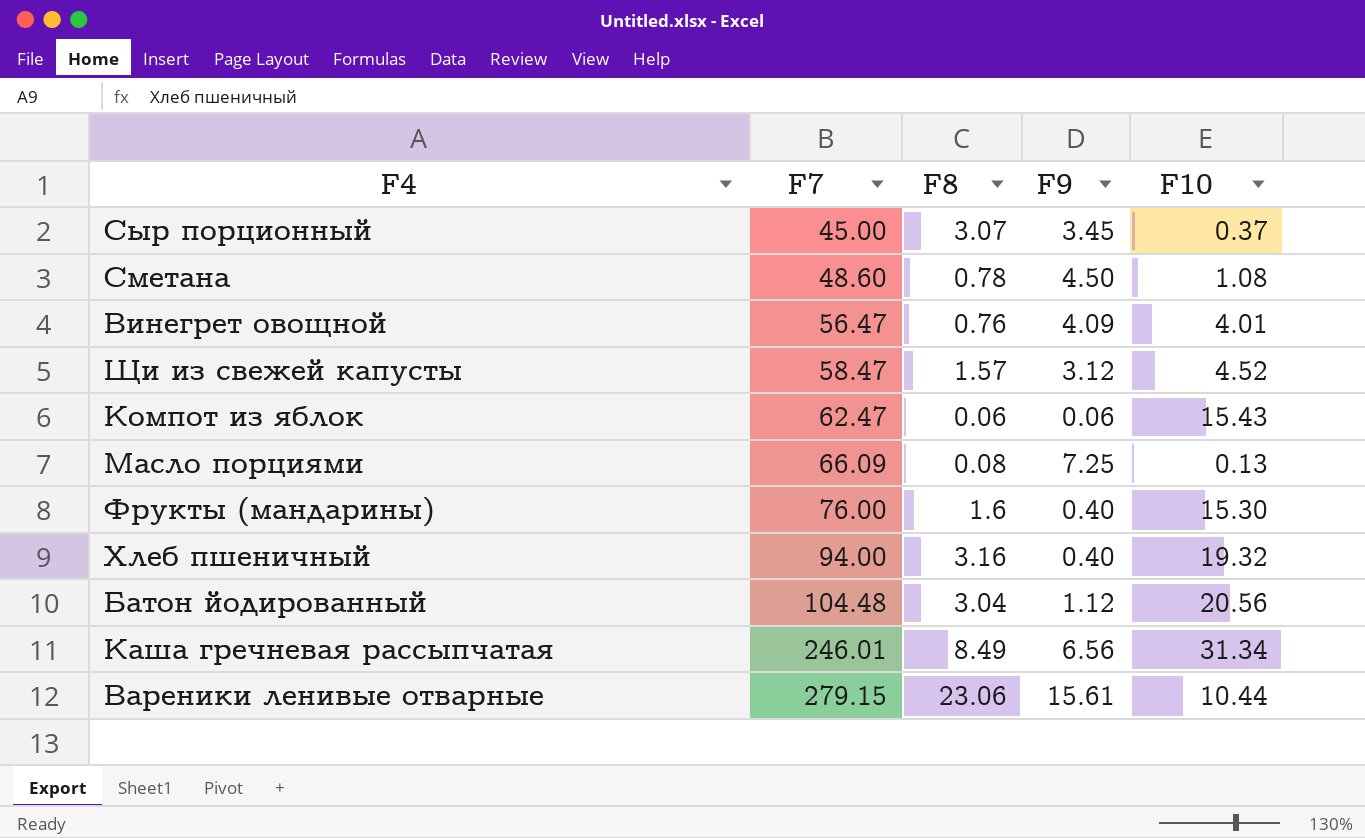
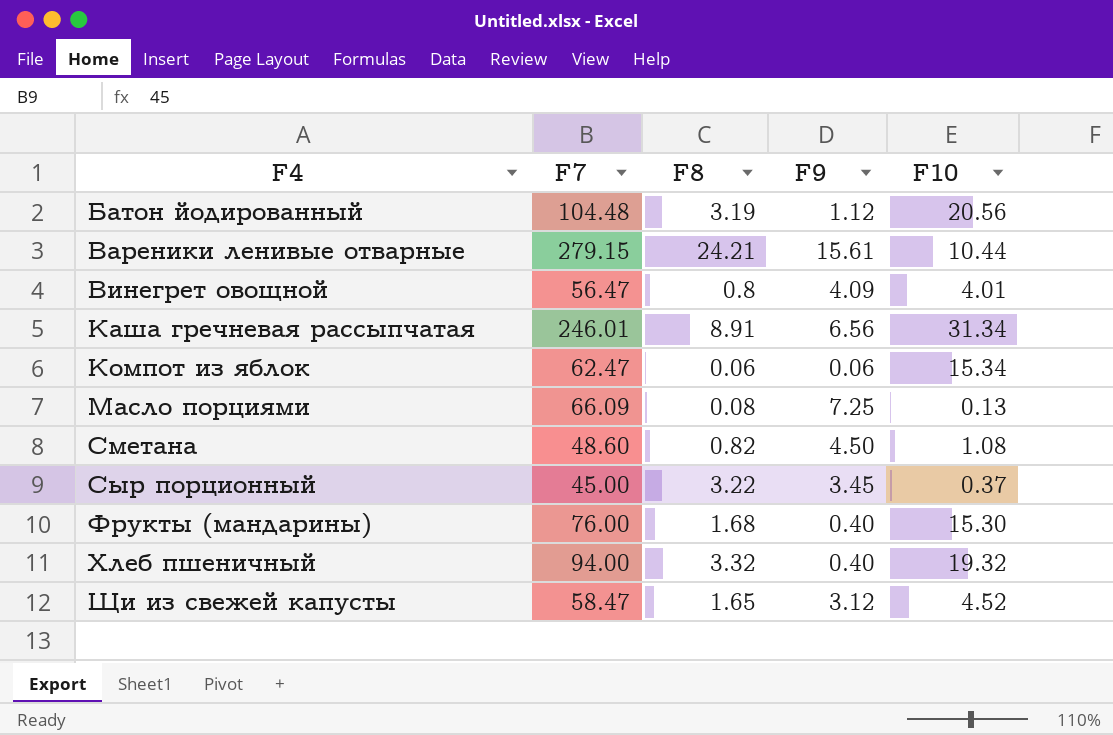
row order: F7 ascending -> F4 ascending
Батон йодированный | F8: 3.04 -> 3.19
Вареники ленивые отварные | F8: 23.06 -> 24.21
Винегрет овощной | F8: 0.76 -> 0.8
Каша гречневая рассыпчатая | F8: 8.49 -> 8.91
Компот из яблок | F10: 15.43 -> 15.34
Сметана | F8: 0.78 -> 0.82
Сыр порционный | F8: 3.07 -> 3.22
Фрукты (мандарины) | F8: 1.6 -> 1.68
Хлеб пшеничный | F8: 3.16 -> 3.32
Щи из свежей капусты | F8: 1.57 -> 1.65

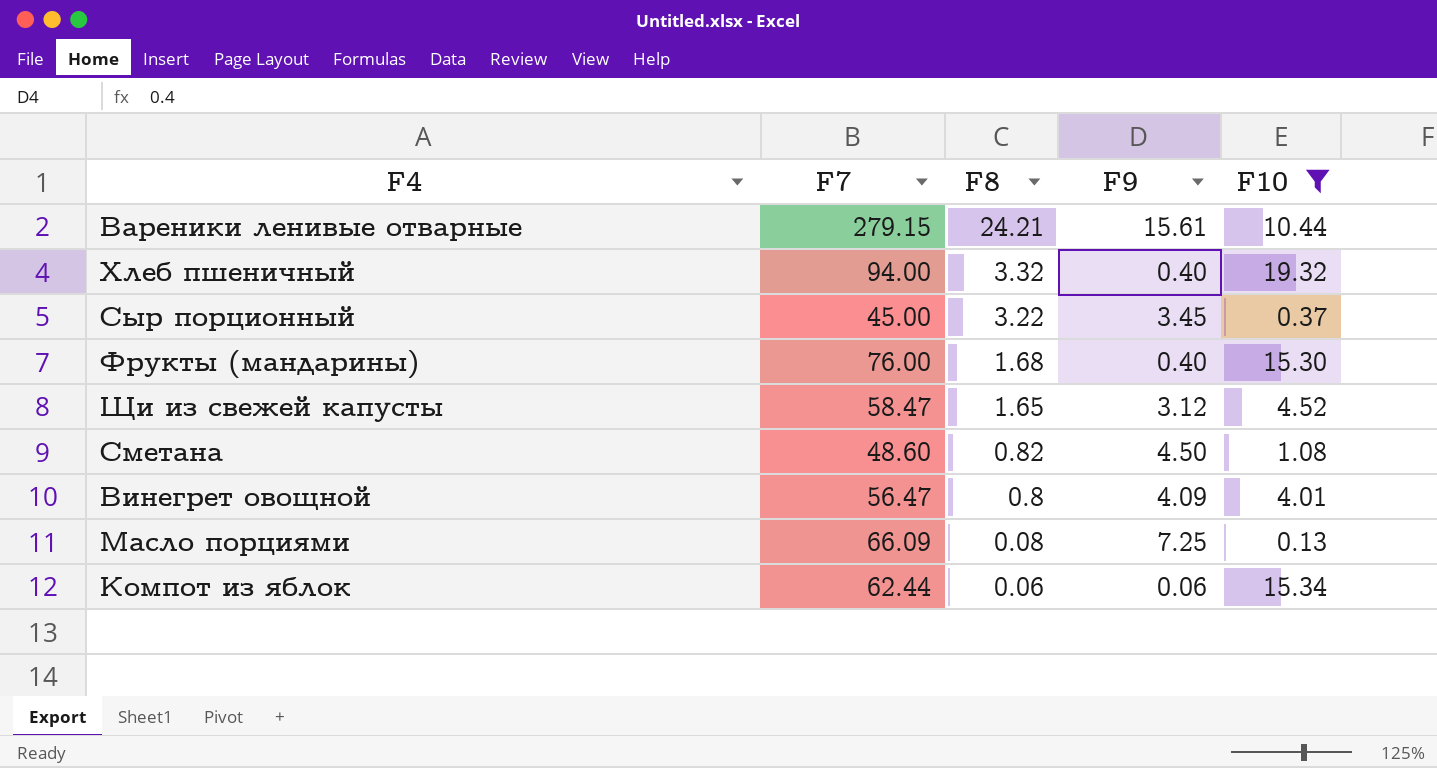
filter: none -> F10 <= 19.32
row order: F4 ascending -> F8 descending
Компот из яблок | F7: 62.47 -> 62.44

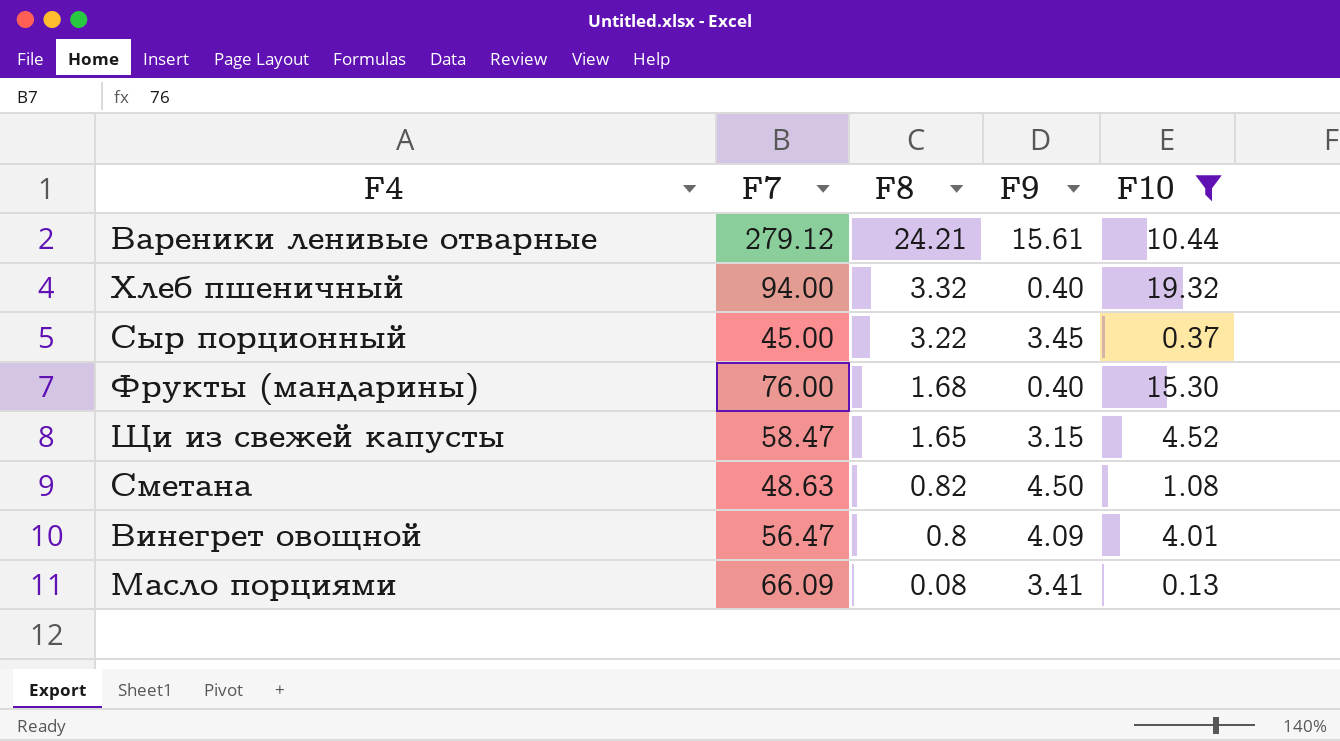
row Компот из яблок: 62.44 | 0.06 | 0.06 | 15.34 -> none
Вареники ленивые отварные | F7: 279.15 -> 279.12
Щи из свежей капусты | F9: 3.12 -> 3.15
Сметана | F7: 48.60 -> 48.63
Масло порциями | F9: 7.25 -> 3.41

